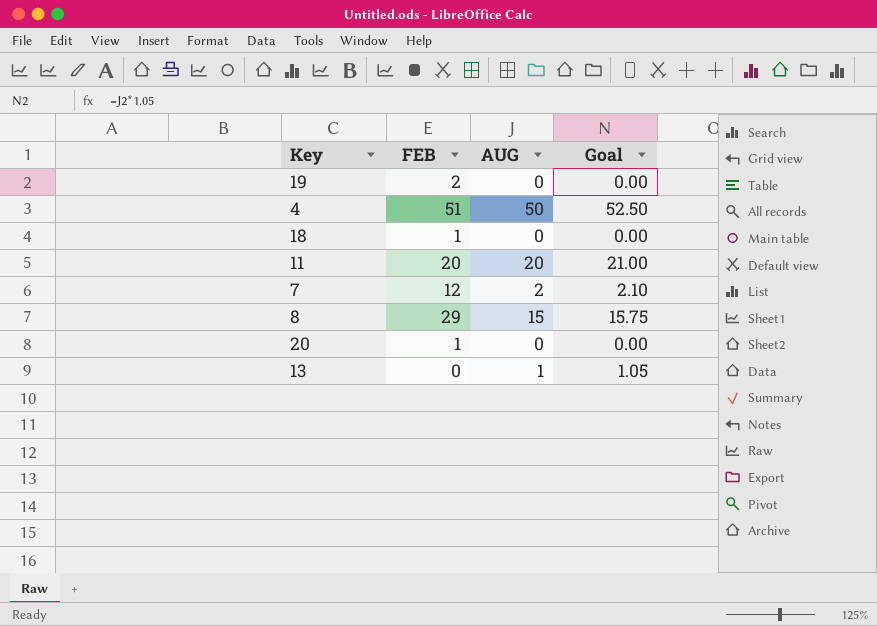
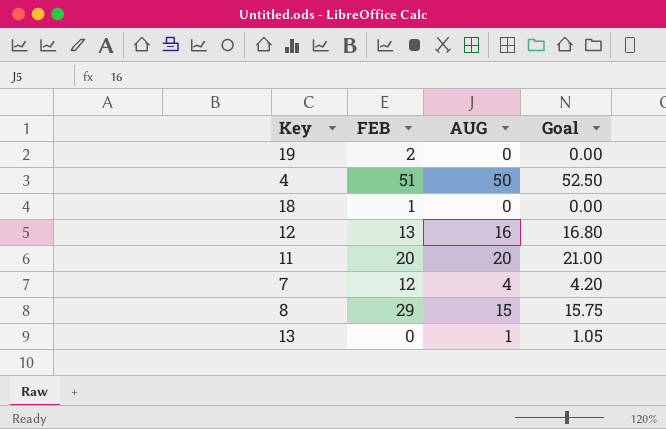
row 20: 1 | 0 | 0.00 -> none
row 12: none -> 13 | 16 | 16.80
7 | AUG: 2 -> 4
7 | Goal: 2.10 -> 4.20

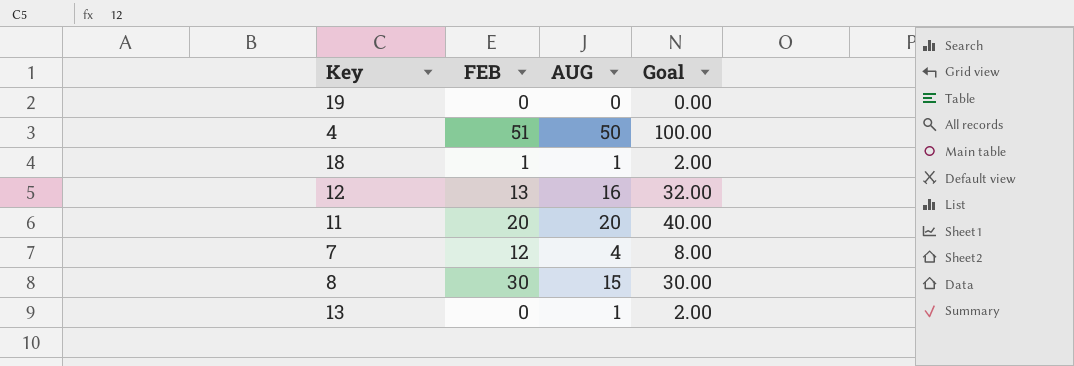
column Goal | formula: [AUG] * 1.05 -> [AUG] * 2
19 | FEB: 2 -> 0
18 | AUG: 0 -> 1
8 | FEB: 29 -> 30

